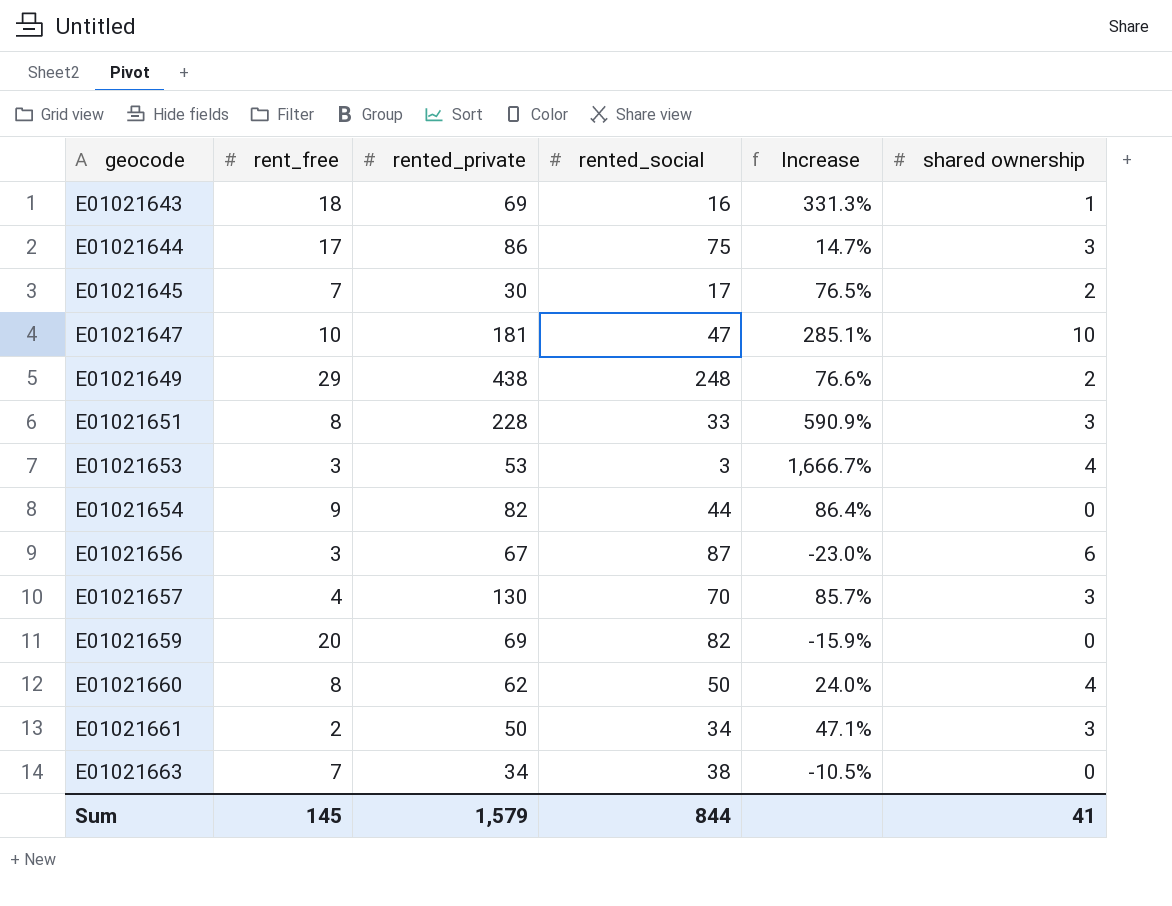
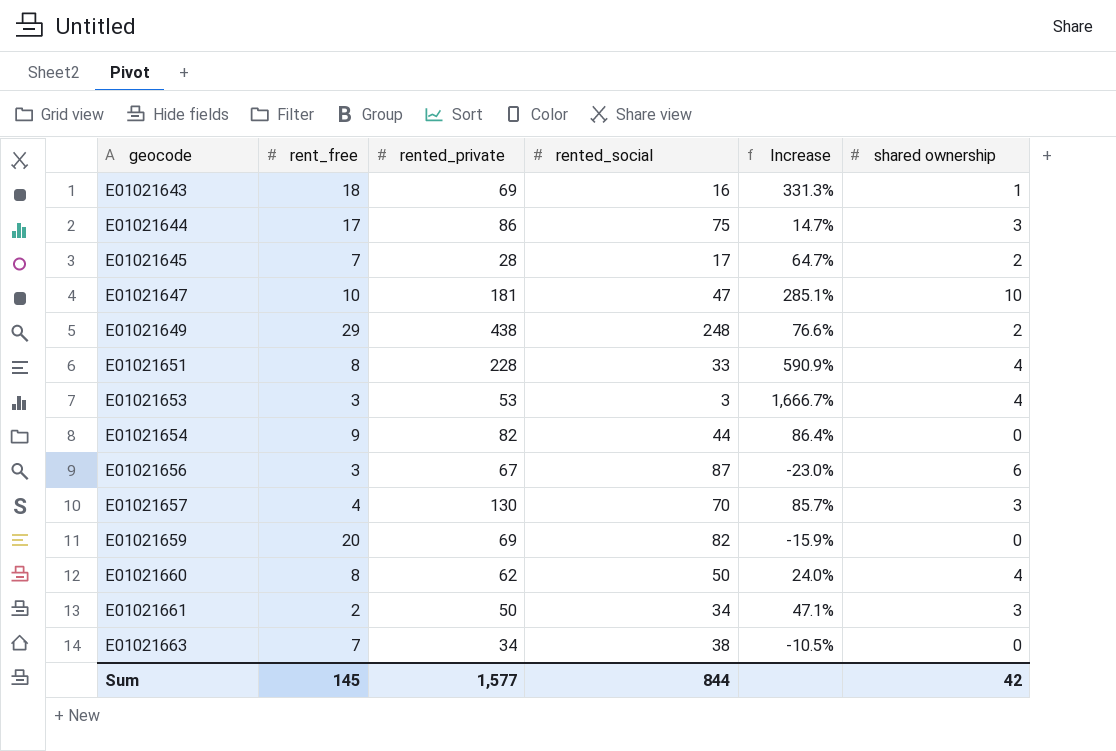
E01021645 | rented_private: 30 -> 28
E01021645 | Increase: 76.5% -> 64.7%
E01021651 | shared ownership: 3 -> 4
Sum | rented_private: 1,579 -> 1,577
Sum | shared ownership: 41 -> 42

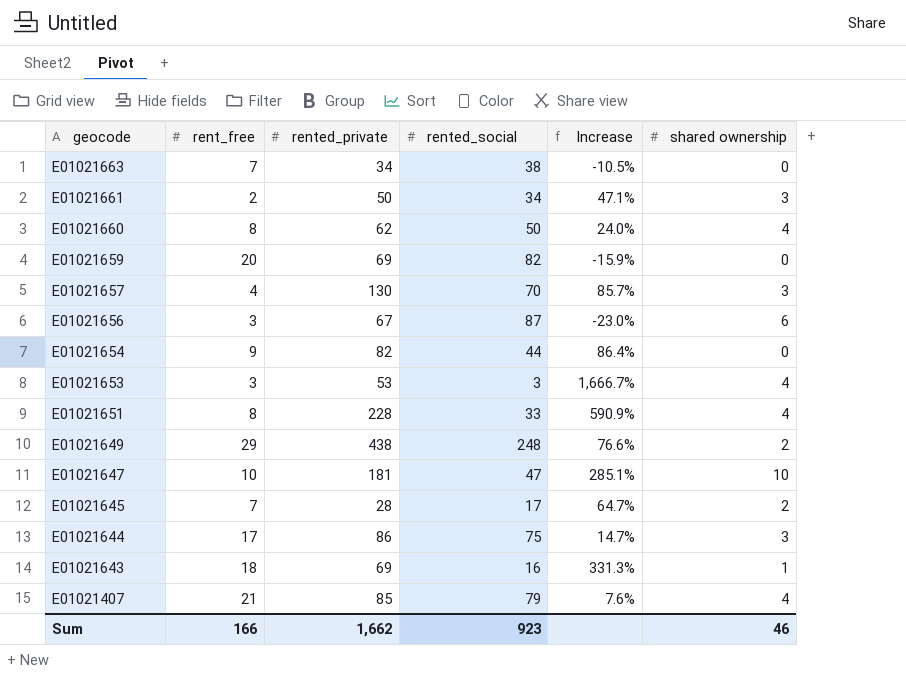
row order: geocode ascending -> geocode descending
row E01021407: none -> 21 | 85 | 79 | 7.6% | 4
Sum | rent_free: 145 -> 166
Sum | rented_private: 1,577 -> 1,662
Sum | rented_social: 844 -> 923
Sum | shared ownership: 42 -> 46

